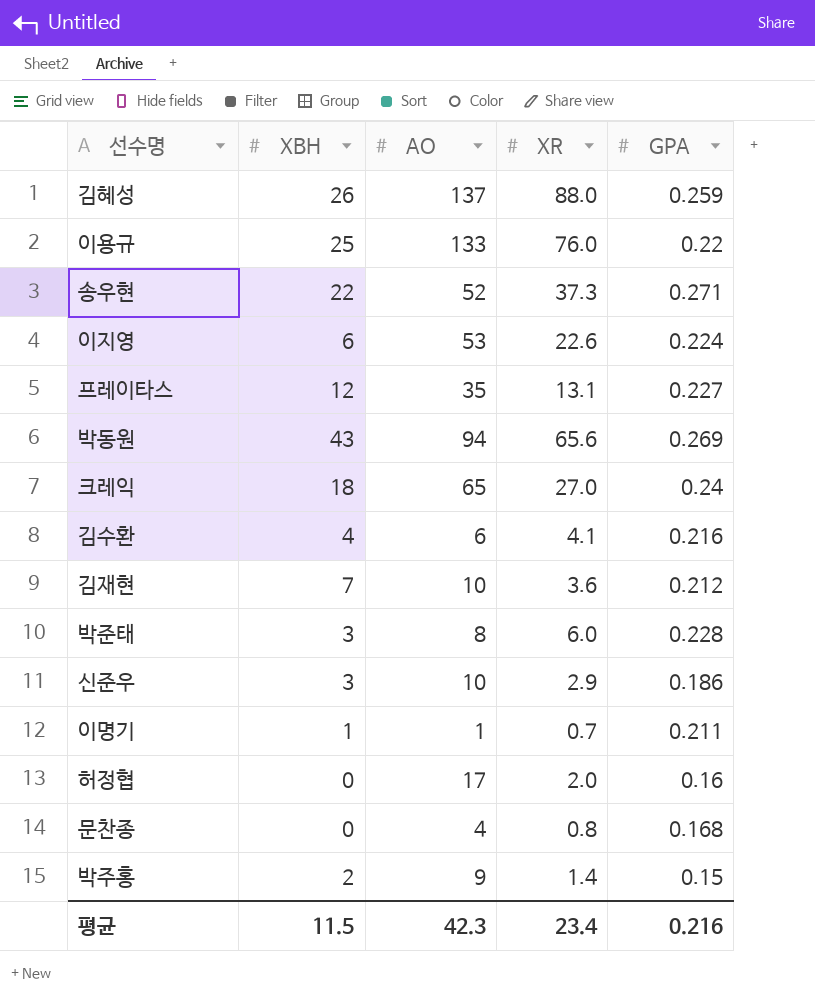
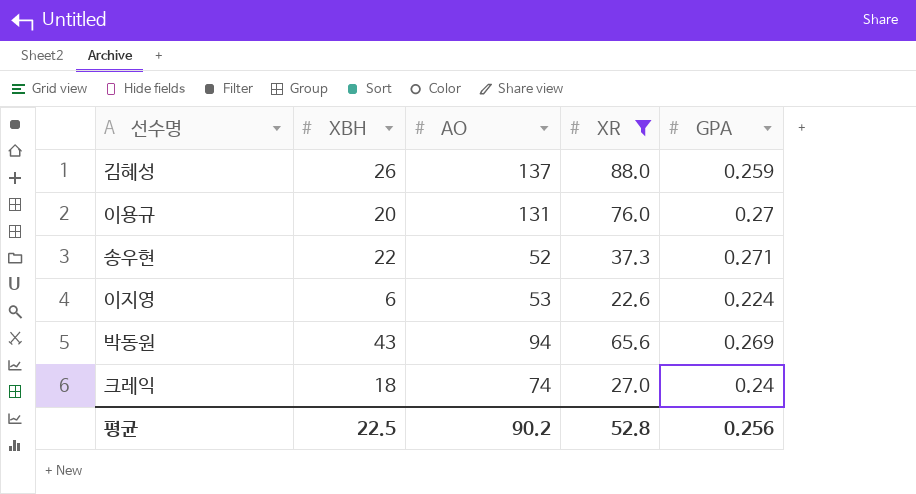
filter: none -> XR >= 22.6
이용규 | XBH: 25 -> 20
이용규 | AO: 133 -> 131
이용규 | GPA: 0.22 -> 0.27
크레익 | AO: 65 -> 74
평균 | XBH: 11.5 -> 22.5
평균 | AO: 42.3 -> 90.2
평균 | XR: 23.4 -> 52.8
평균 | GPA: 0.216 -> 0.256

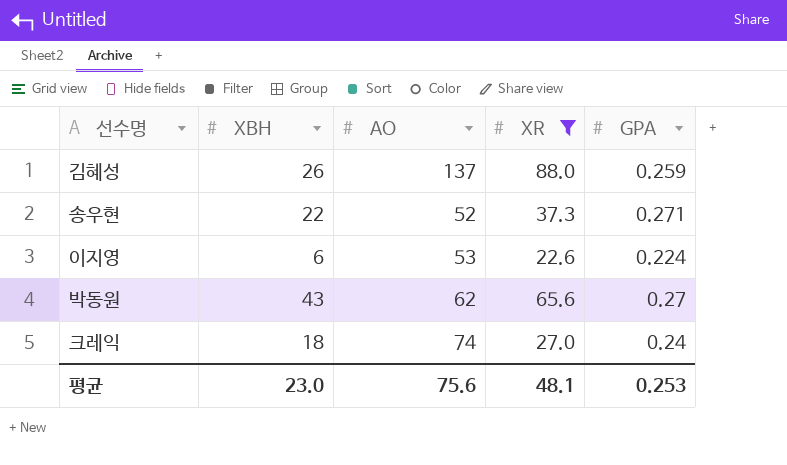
row 이용규: 20 | 131 | 76.0 | 0.27 -> none
박동원 | AO: 94 -> 62
박동원 | GPA: 0.269 -> 0.27
평균 | XBH: 22.5 -> 23.0
평균 | AO: 90.2 -> 75.6
평균 | XR: 52.8 -> 48.1
평균 | GPA: 0.256 -> 0.253

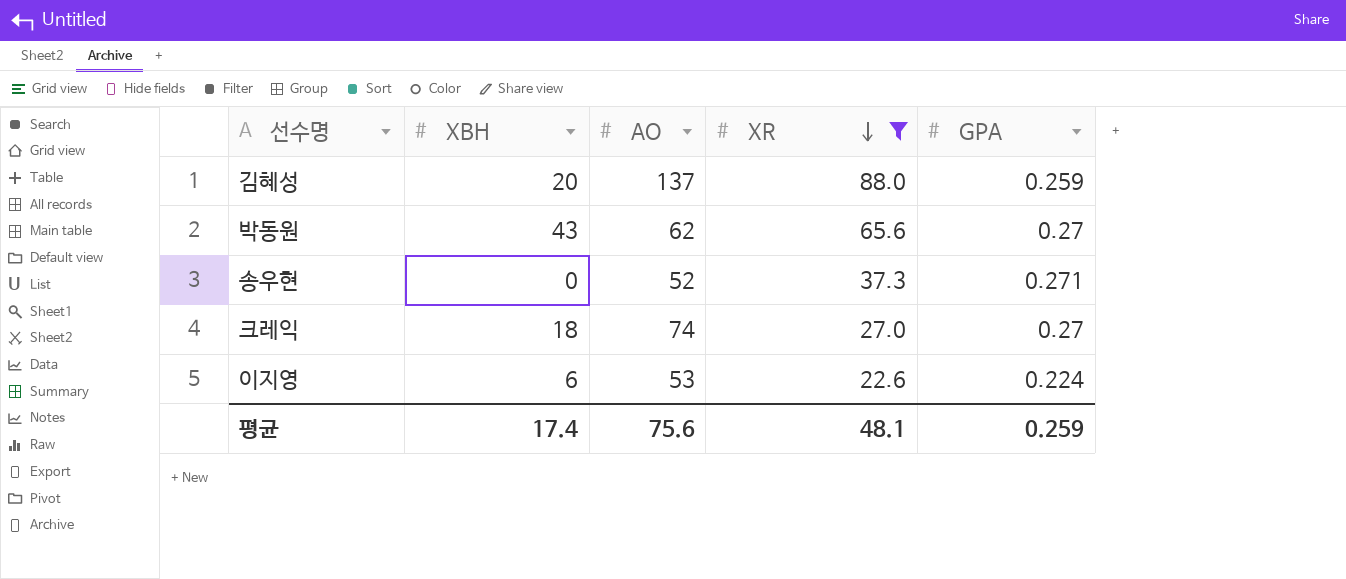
row order: none -> XR descending
김혜성 | XBH: 26 -> 20
송우현 | XBH: 22 -> 0
크레익 | GPA: 0.24 -> 0.27
평균 | XBH: 23.0 -> 17.4
평균 | GPA: 0.253 -> 0.259

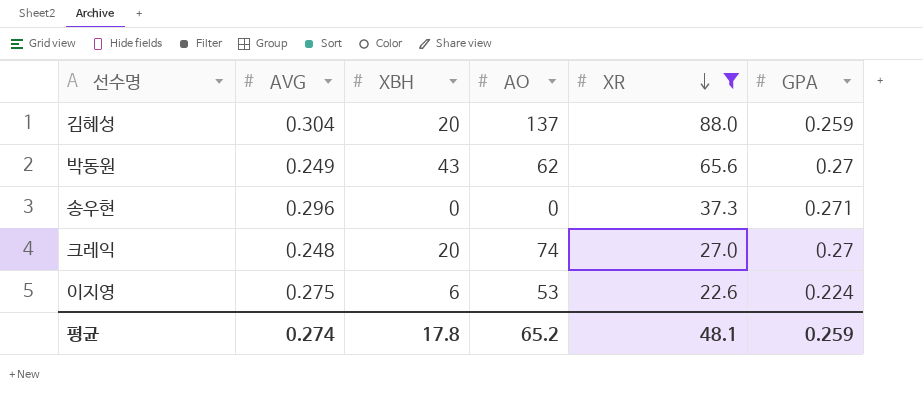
column AVG | position: none -> 2
송우현 | AO: 52 -> 0
크레익 | XBH: 18 -> 20
평균 | XBH: 17.4 -> 17.8
평균 | AO: 75.6 -> 65.2

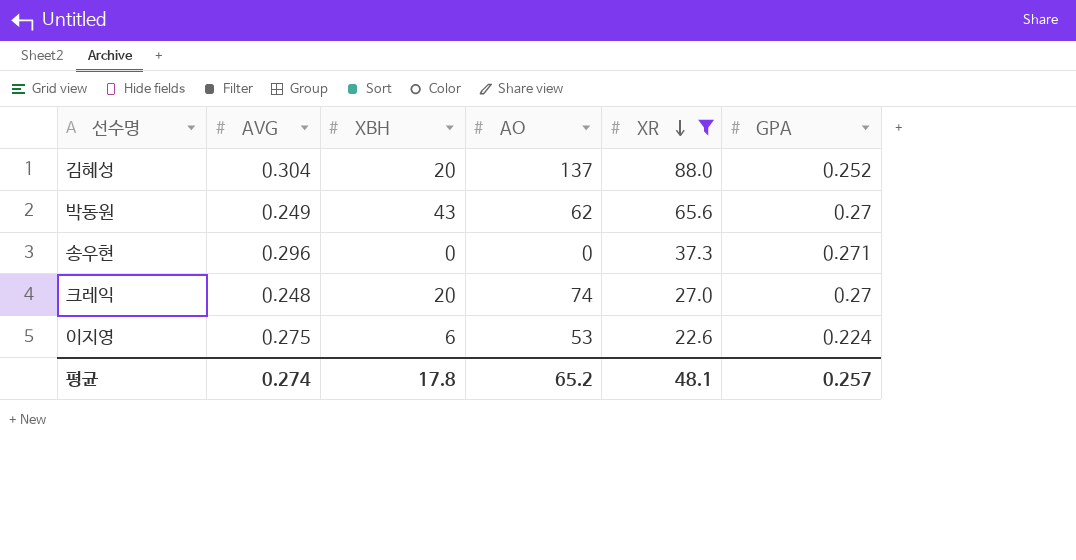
김혜성 | GPA: 0.259 -> 0.252
평균 | GPA: 0.259 -> 0.257

